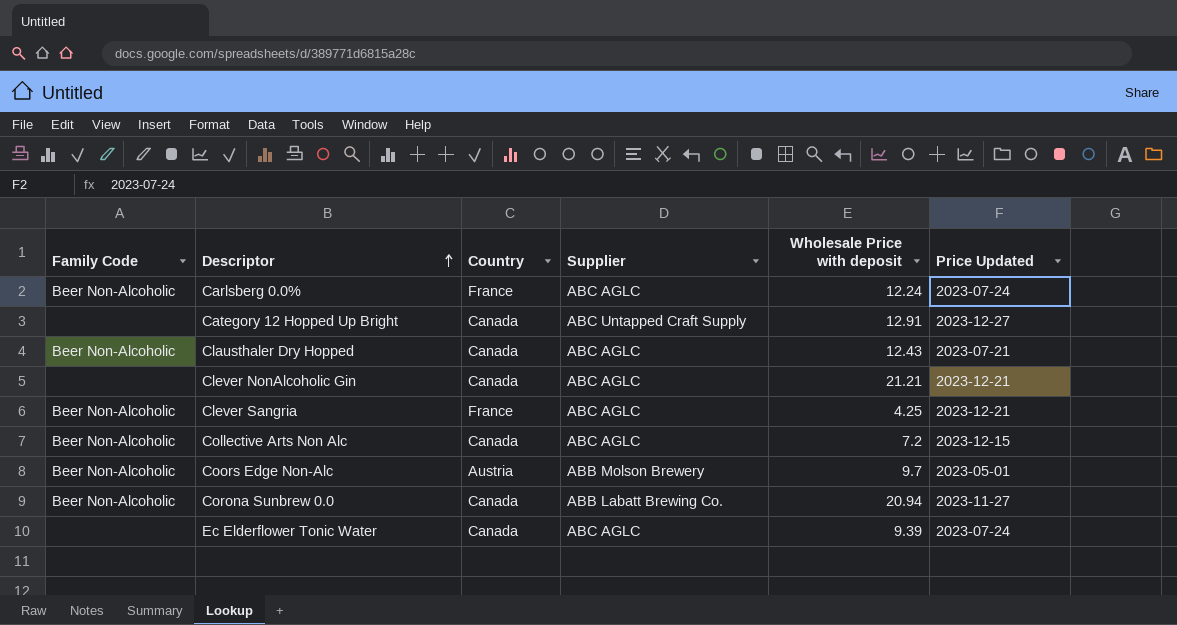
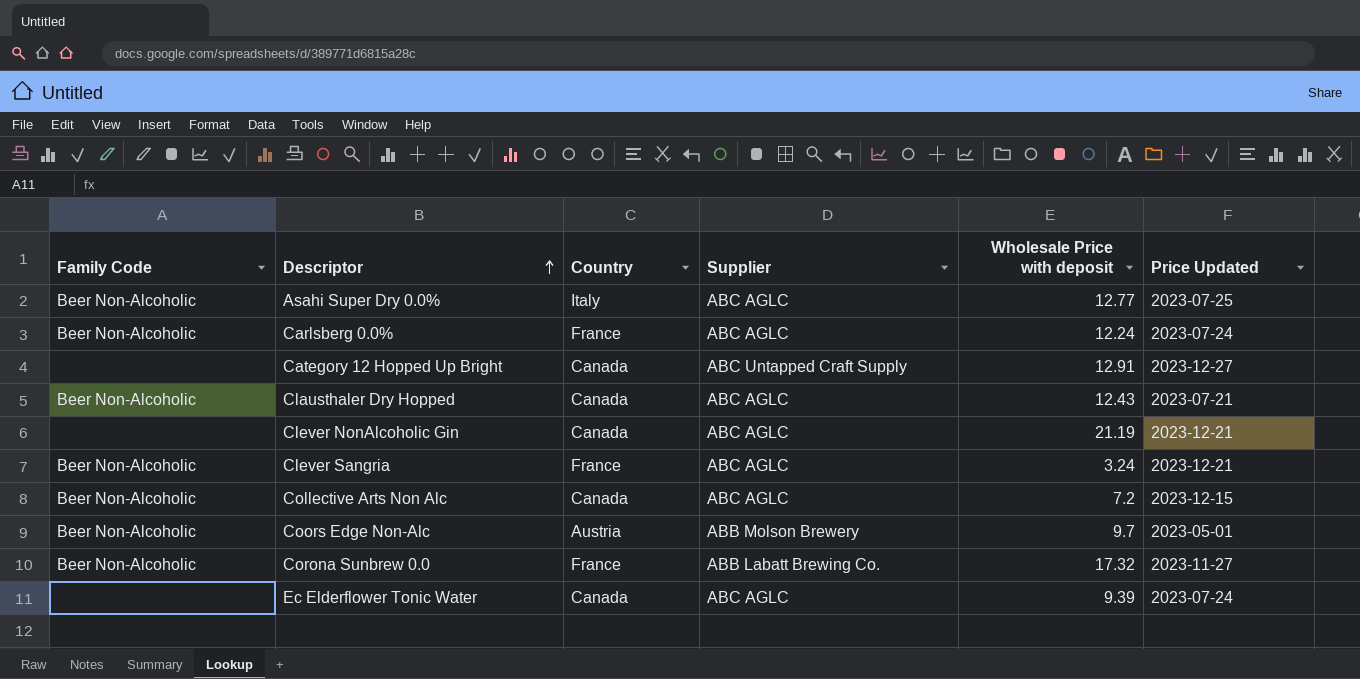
row Asahi Super Dry 0.0%: none -> Beer Non-Alcoholic | Italy | ABC AGLC | 12.77 | 2023-07-25
Clever NonAlcoholic Gin | Wholesale Price with deposit: 21.21 -> 21.19
Clever Sangria | Wholesale Price with deposit: 4.25 -> 3.24
Corona Sunbrew 0.0 | Country: Canada -> France
Corona Sunbrew 0.0 | Wholesale Price with deposit: 20.94 -> 17.32

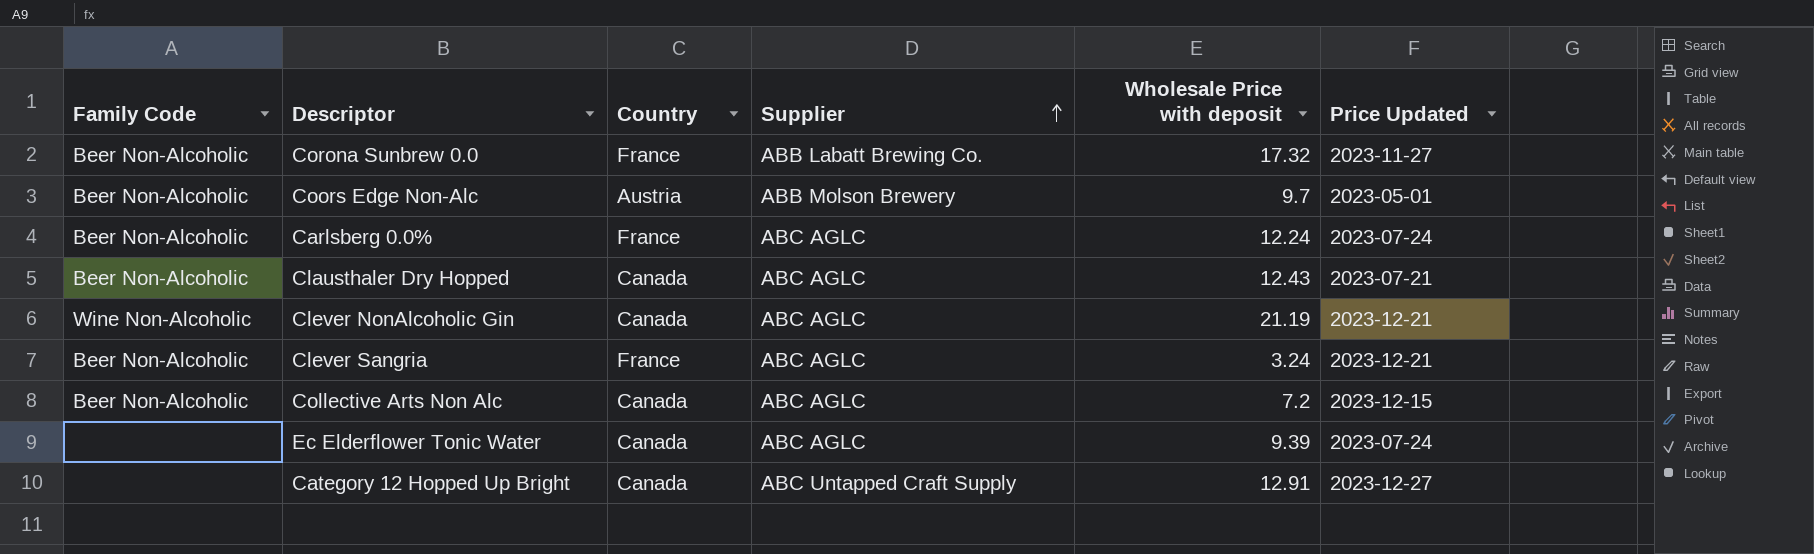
row order: Descriptor ascending -> Supplier ascending
row Asahi Super Dry 0.0%: Beer Non-Alcoholic | Italy | ABC AGLC | 12.77 | 2023-07-25 -> none
Clever NonAlcoholic Gin | Family Code: none -> Wine Non-Alcoholic

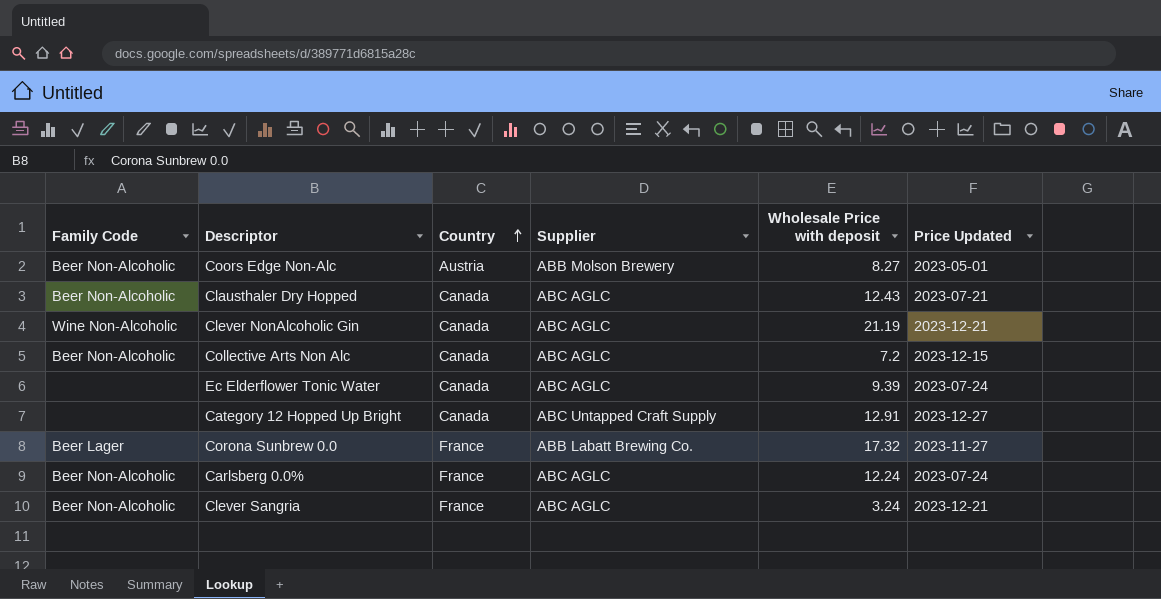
row order: Supplier ascending -> Country ascending
Coors Edge Non-Alc | Wholesale Price with deposit: 9.7 -> 8.27
Corona Sunbrew 0.0 | Family Code: Beer Non-Alcoholic -> Beer Lager

